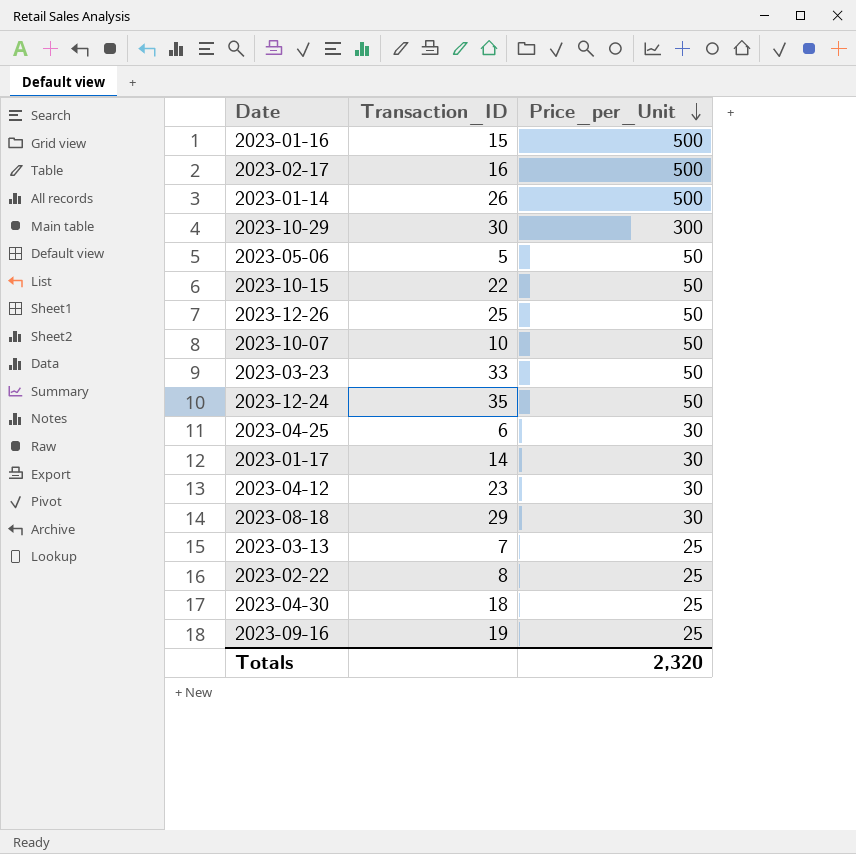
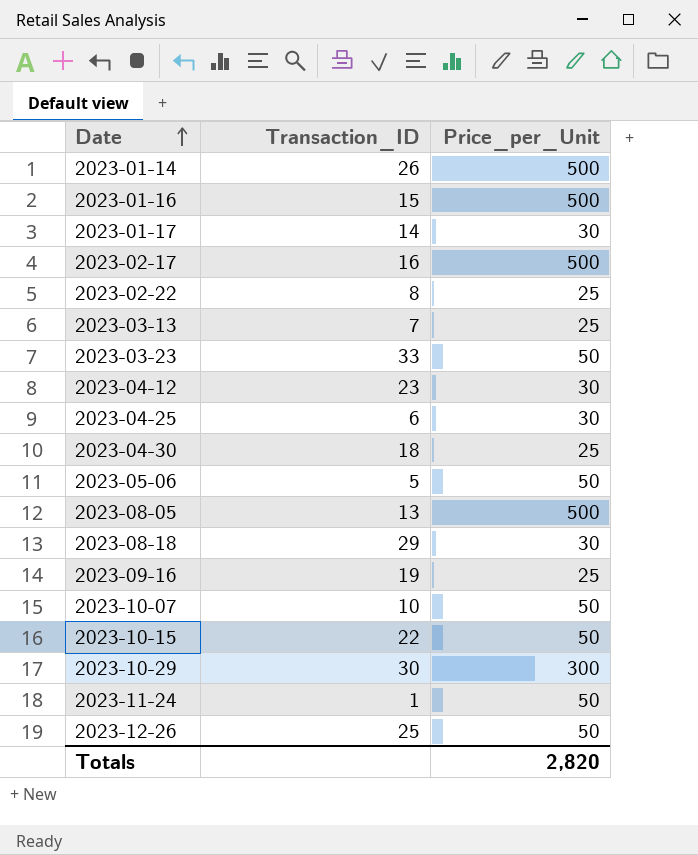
row order: Price_per_Unit descending -> Date ascending
row 2023-12-24: 35 | 50 -> none
row 2023-08-05: none -> 13 | 500
row 2023-11-24: none -> 1 | 50
Totals | Price_per_Unit: 2,320 -> 2,820

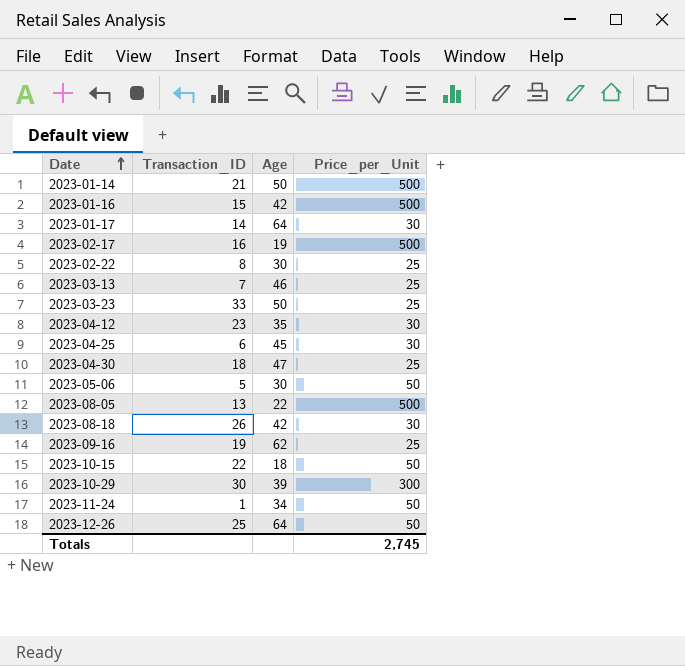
column Age | position: none -> 3
row 2023-10-07: 10 | 50 -> none
2023-01-14 | Transaction_ID: 26 -> 21
2023-03-23 | Price_per_Unit: 50 -> 25
2023-08-18 | Transaction_ID: 29 -> 26
Totals | Price_per_Unit: 2,820 -> 2,745

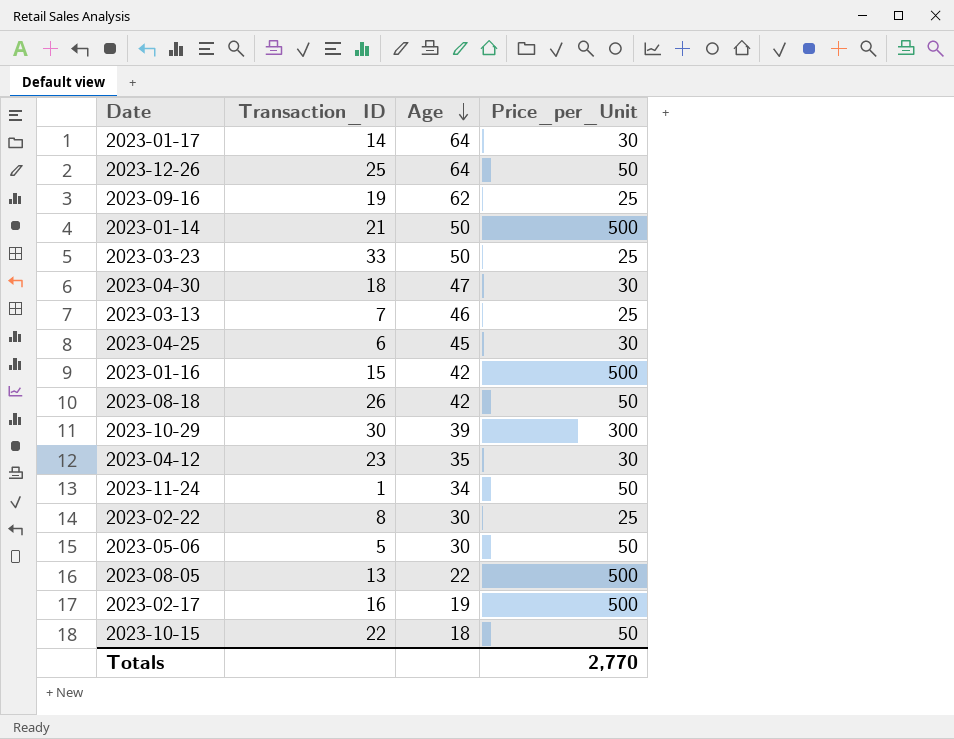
row order: Date ascending -> Age descending
2023-04-30 | Price_per_Unit: 25 -> 30
2023-08-18 | Price_per_Unit: 30 -> 50
Totals | Price_per_Unit: 2,745 -> 2,770

